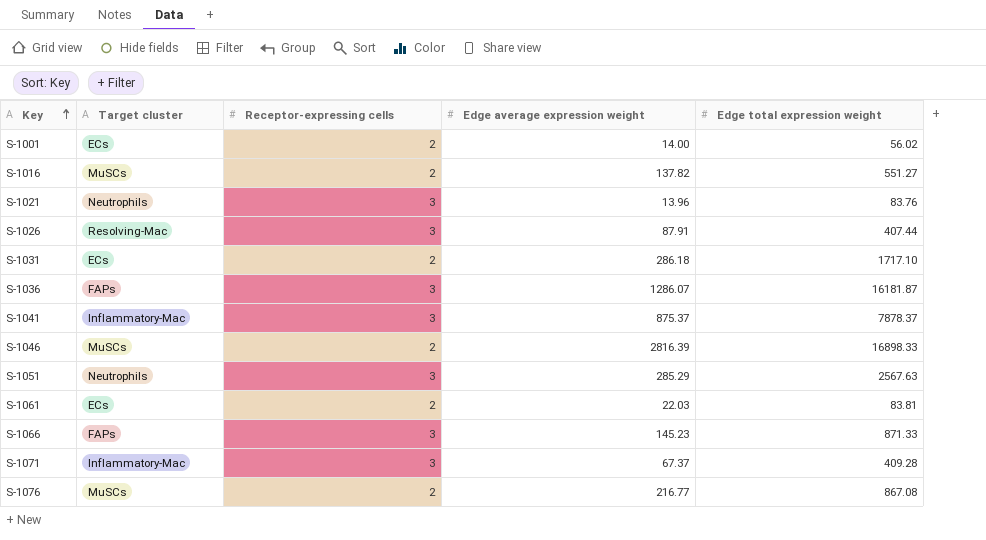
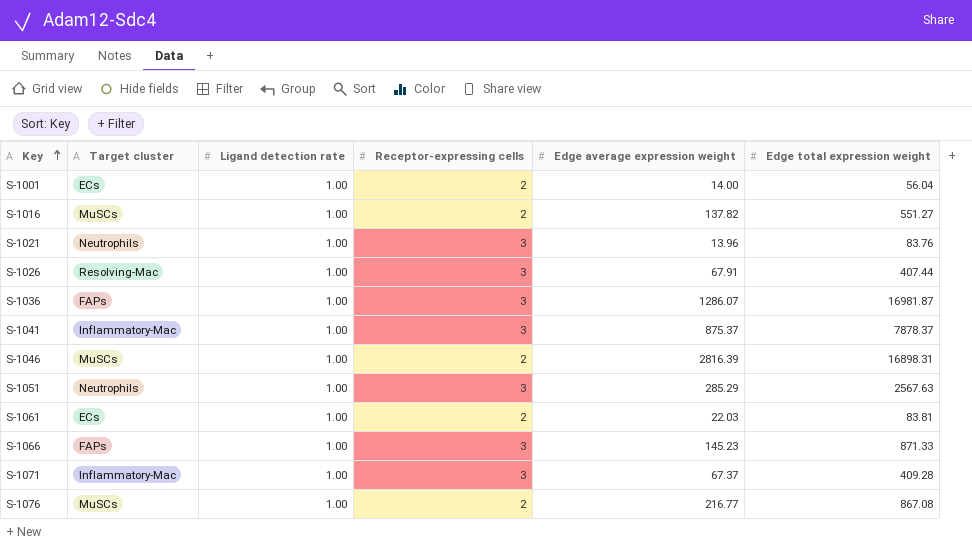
column Ligand detection rate | position: none -> 3
row S-1031: ECs | 2 | 286.18 | 1717.10 -> none
S-1001 | Edge total expression weight: 56.02 -> 56.04
S-1026 | Edge average expression weight: 87.91 -> 67.91
S-1036 | Edge total expression weight: 16181.87 -> 16981.87
S-1046 | Edge total expression weight: 16898.33 -> 16898.31

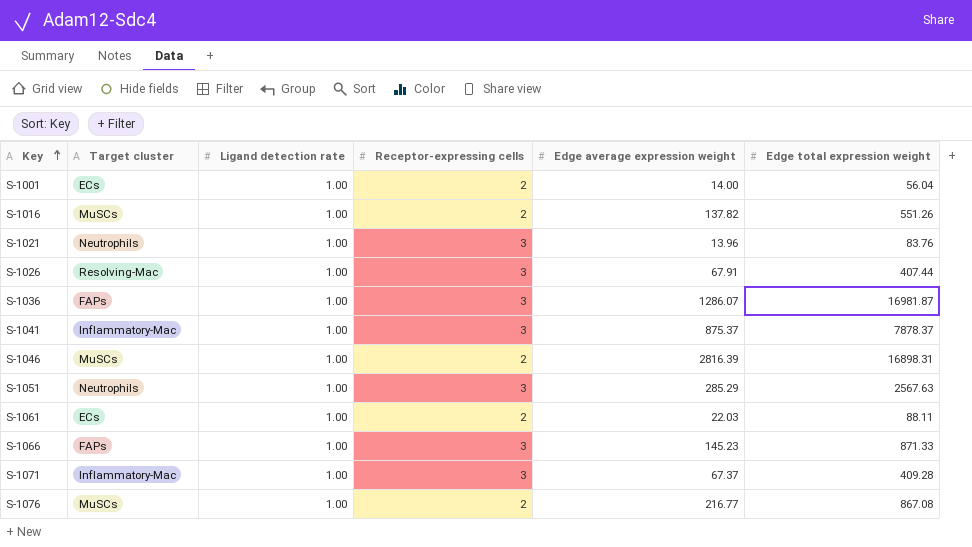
S-1016 | Edge total expression weight: 551.27 -> 551.26
S-1061 | Edge total expression weight: 83.81 -> 88.11

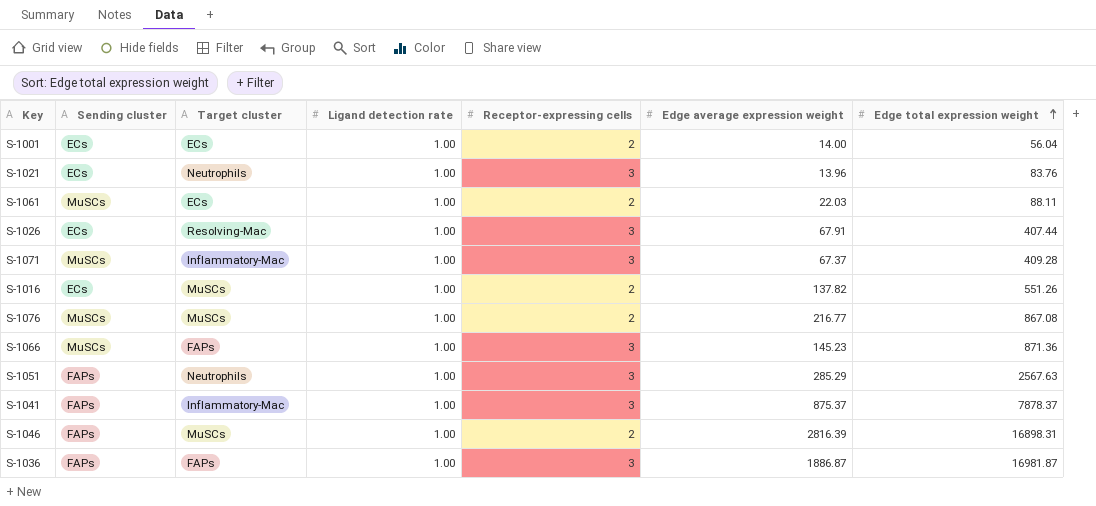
row order: Key ascending -> Edge total expression weight ascending
column Sending cluster | position: none -> 2
S-1066 | Edge total expression weight: 871.33 -> 871.36
S-1036 | Edge average expression weight: 1286.07 -> 1886.87

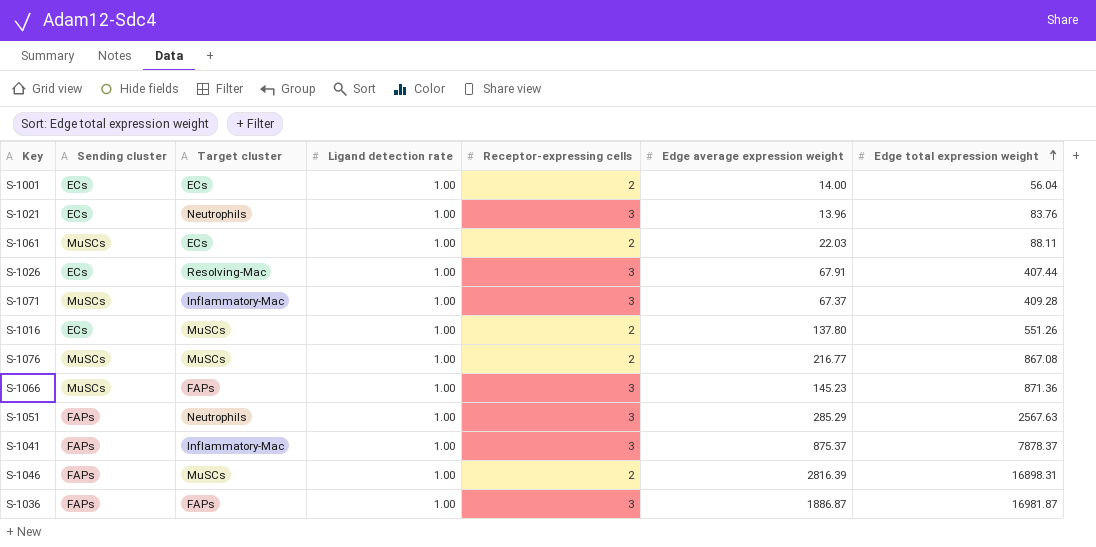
S-1016 | Edge average expression weight: 137.82 -> 137.80

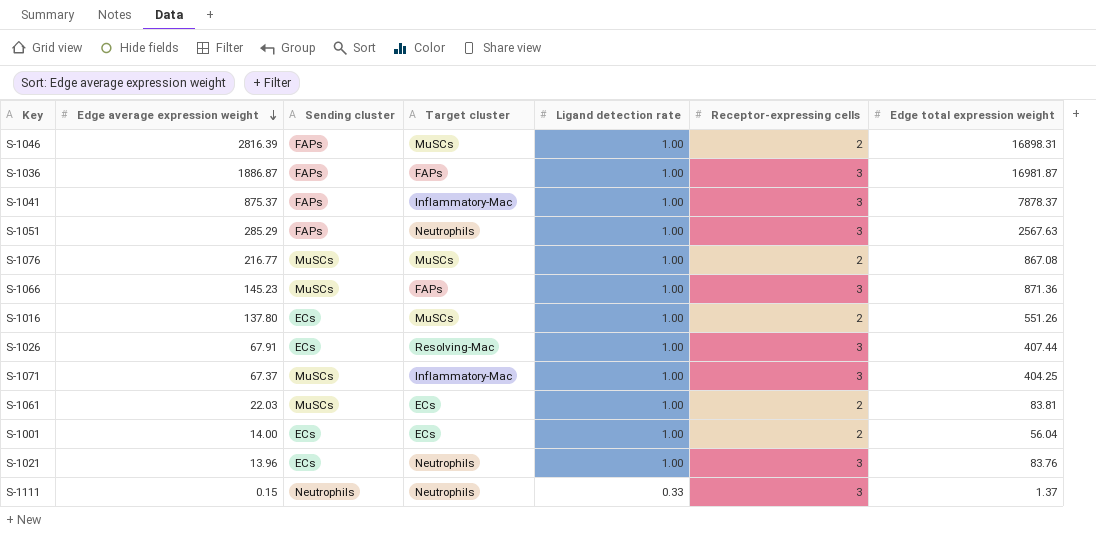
row order: Edge total expression weight ascending -> Edge average expression weight descending
column Edge average expression weight | position: 6 -> 2
S-1071 | Edge total expression weight: 409.28 -> 404.25
S-1061 | Edge total expression weight: 88.11 -> 83.81
row S-1111: none -> 0.15 | Neutrophils | Neutrophils | 0.33 | 3 | 1.37

